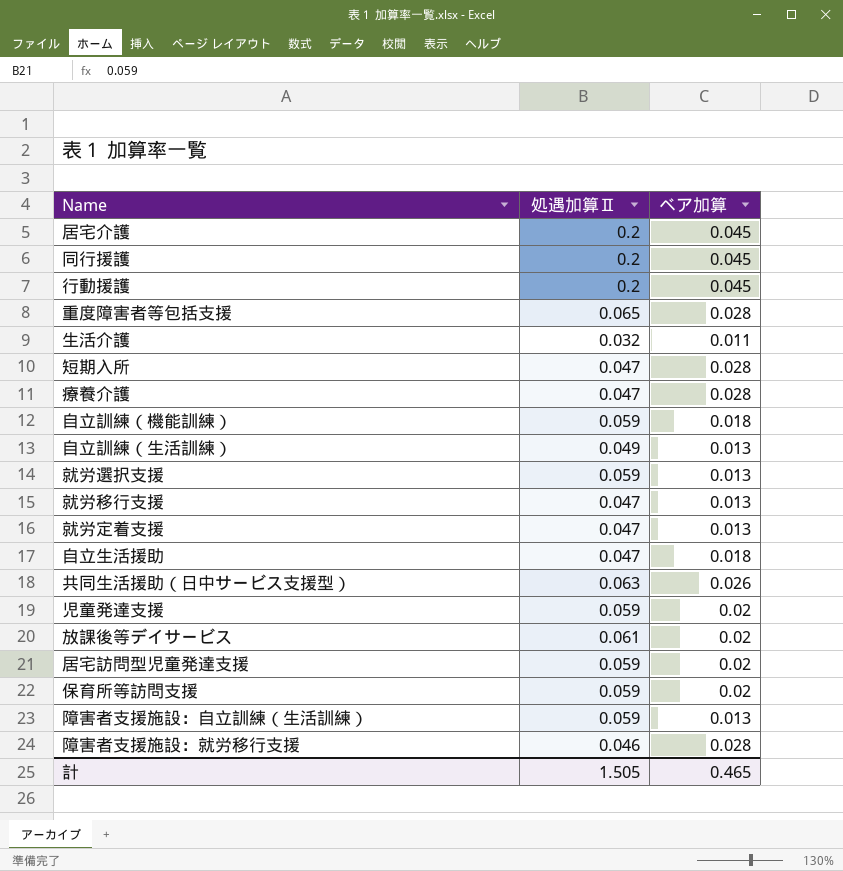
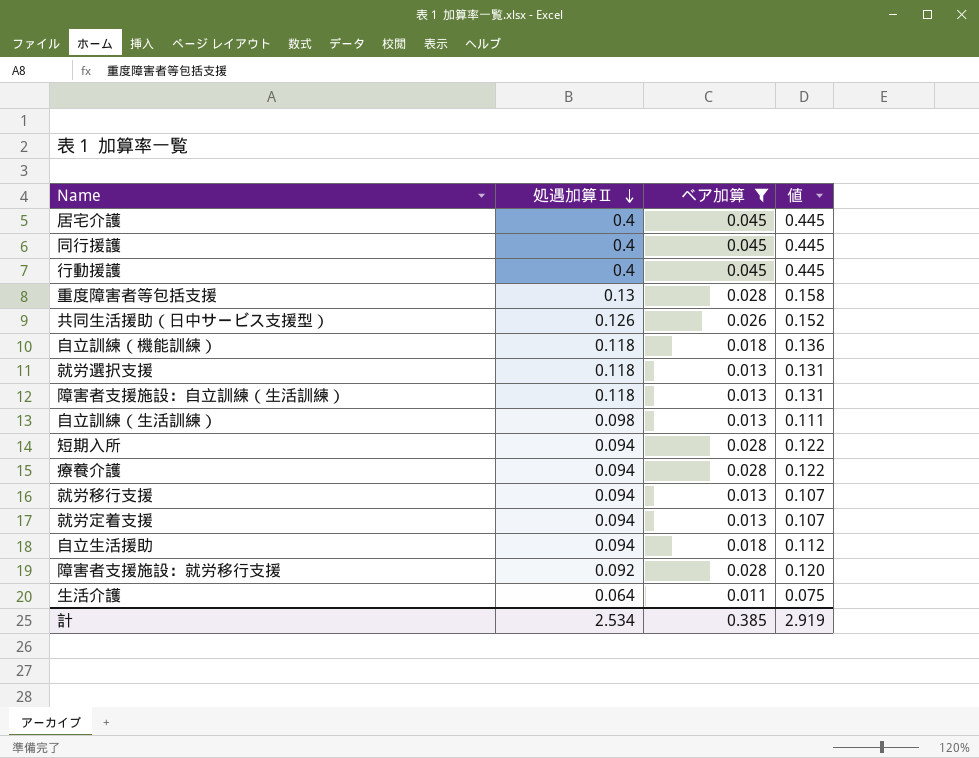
filter: none -> ベア加算 != 0.02
row order: none -> 処遇加算Ⅱ descending
column 値 | formula: none -> [処遇加算Ⅱ] + [ベア加算]
居宅介護 | 処遇加算Ⅱ: 0.2 -> 0.4
同行援護 | 処遇加算Ⅱ: 0.2 -> 0.4
行動援護 | 処遇加算Ⅱ: 0.2 -> 0.4
重度障害者等包括支援 | 処遇加算Ⅱ: 0.065 -> 0.13
共同生活援助（日中サービス支援型） | 処遇加算Ⅱ: 0.063 -> 0.126
自立訓練（機能訓練） | 処遇加算Ⅱ: 0.059 -> 0.118
就労選択支援 | 処遇加算Ⅱ: 0.059 -> 0.118
障害者支援施設：自立訓練（生活訓練） | 処遇加算Ⅱ: 0.059 -> 0.118
自立訓練（生活訓練） | 処遇加算Ⅱ: 0.049 -> 0.098
短期入所 | 処遇加算Ⅱ: 0.047 -> 0.094
療養介護 | 処遇加算Ⅱ: 0.047 -> 0.094
就労移行支援 | 処遇加算Ⅱ: 0.047 -> 0.094
就労定着支援 | 処遇加算Ⅱ: 0.047 -> 0.094
自立生活援助 | 処遇加算Ⅱ: 0.047 -> 0.094
障害者支援施設：就労移行支援 | 処遇加算Ⅱ: 0.046 -> 0.092
生活介護 | 処遇加算Ⅱ: 0.032 -> 0.064
計 | 処遇加算Ⅱ: 1.505 -> 2.534
計 | ベア加算: 0.465 -> 0.385

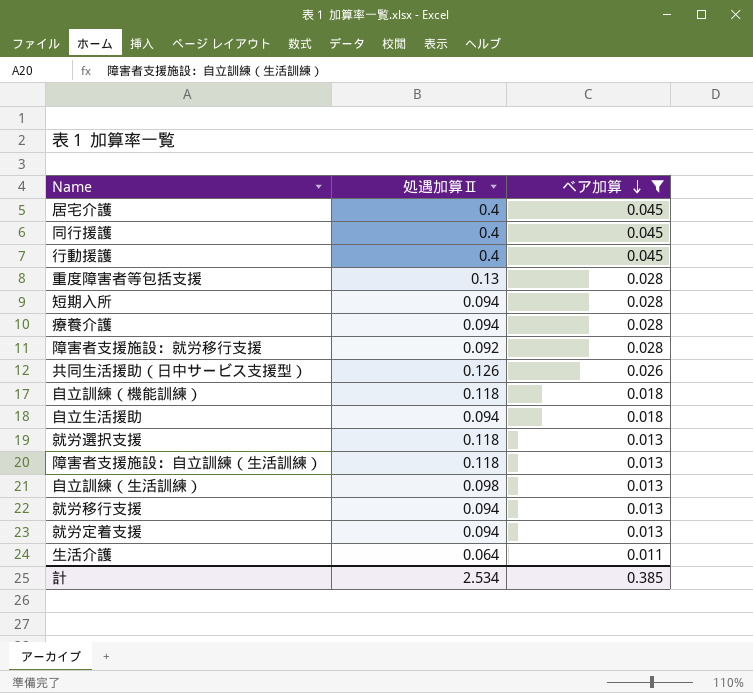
row order: 処遇加算Ⅱ descending -> ベア加算 descending
column 値 | formula: [処遇加算Ⅱ] + [ベア加算] -> none

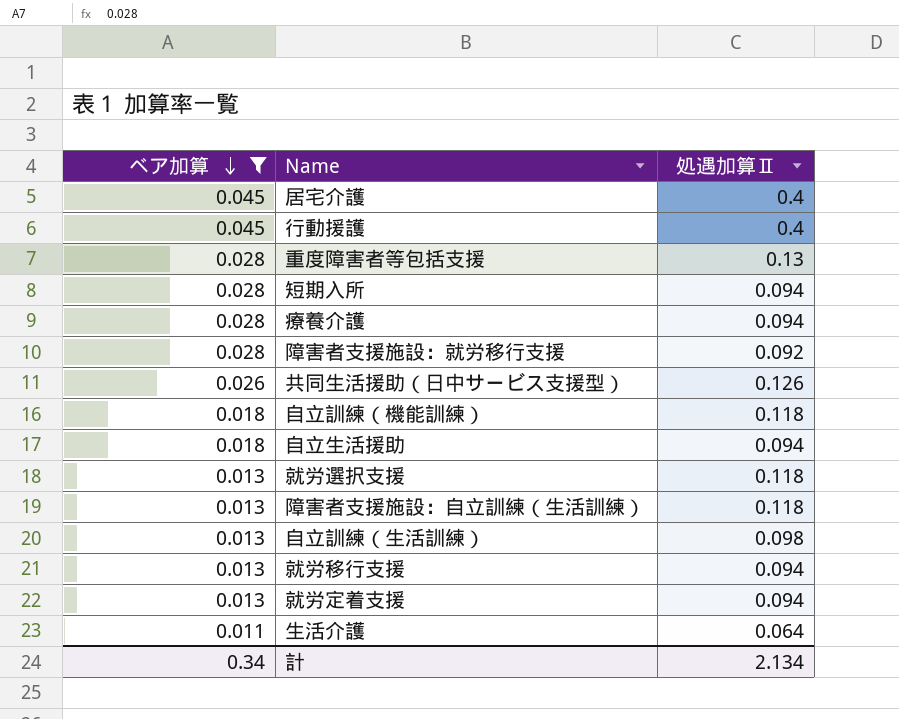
column ベア加算 | position: 3 -> 1
row 同行援護: 0.4 | 0.045 -> none
計 | ベア加算: 0.385 -> 0.34
計 | 処遇加算Ⅱ: 2.534 -> 2.134

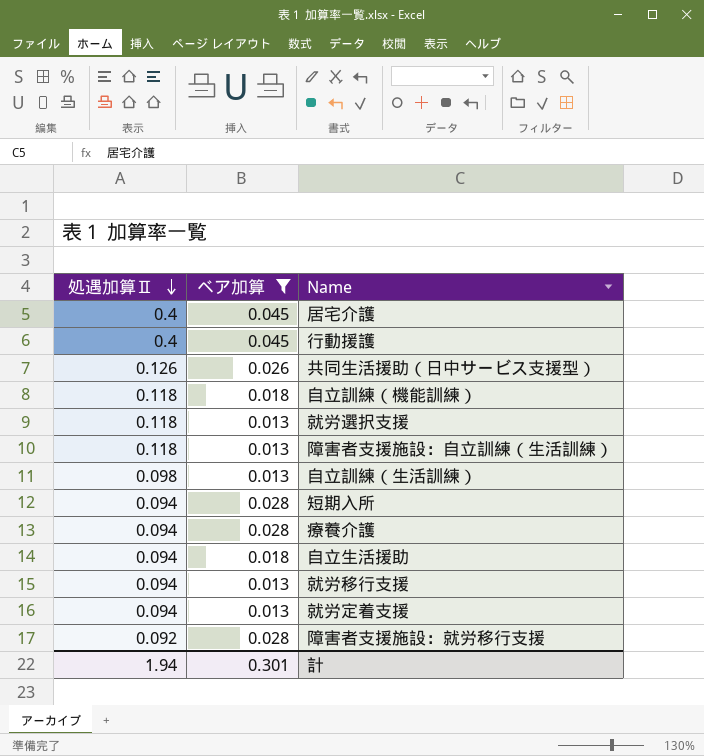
row order: ベア加算 descending -> 処遇加算Ⅱ descending
column 処遇加算Ⅱ | position: 3 -> 1
row 重度障害者等包括支援: 0.028 | 0.13 -> none
row 生活介護: 0.011 | 0.064 -> none
計 | 処遇加算Ⅱ: 2.134 -> 1.94
計 | ベア加算: 0.34 -> 0.301

